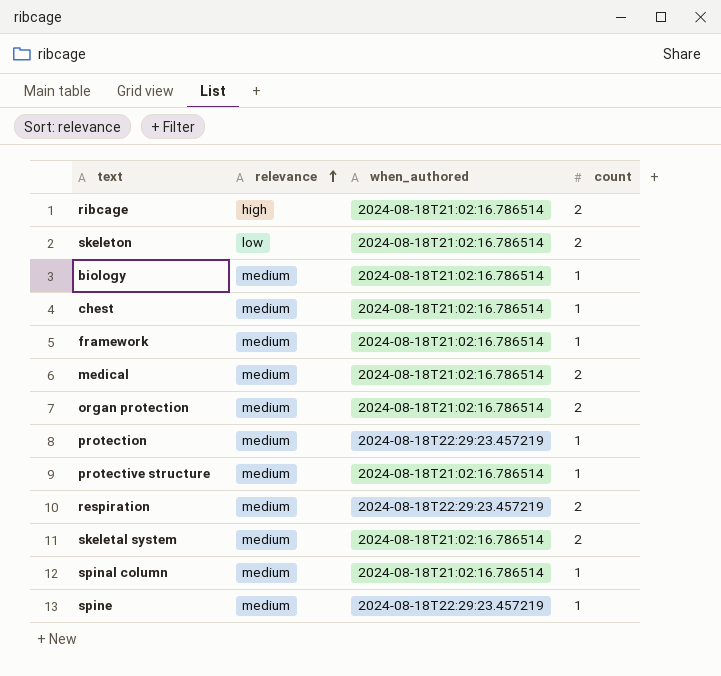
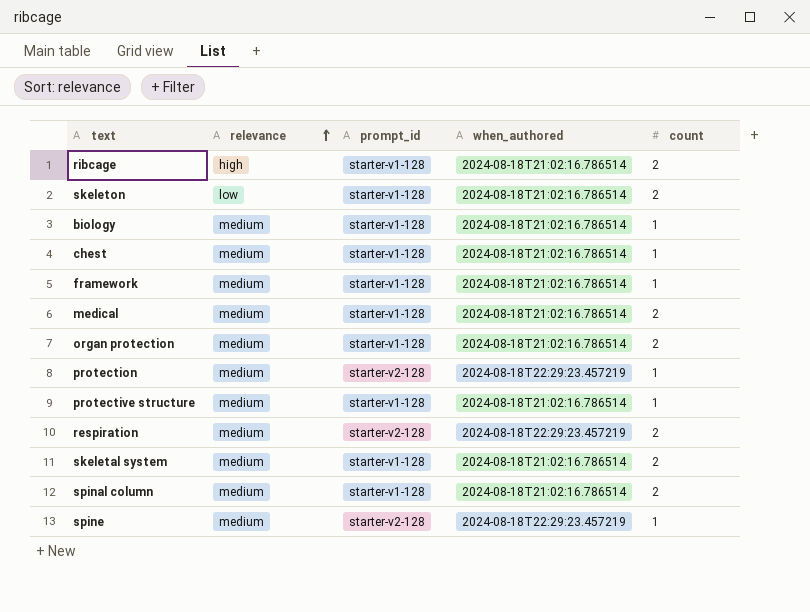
column prompt_id | position: none -> 3
spinal column | count: 1 -> 2

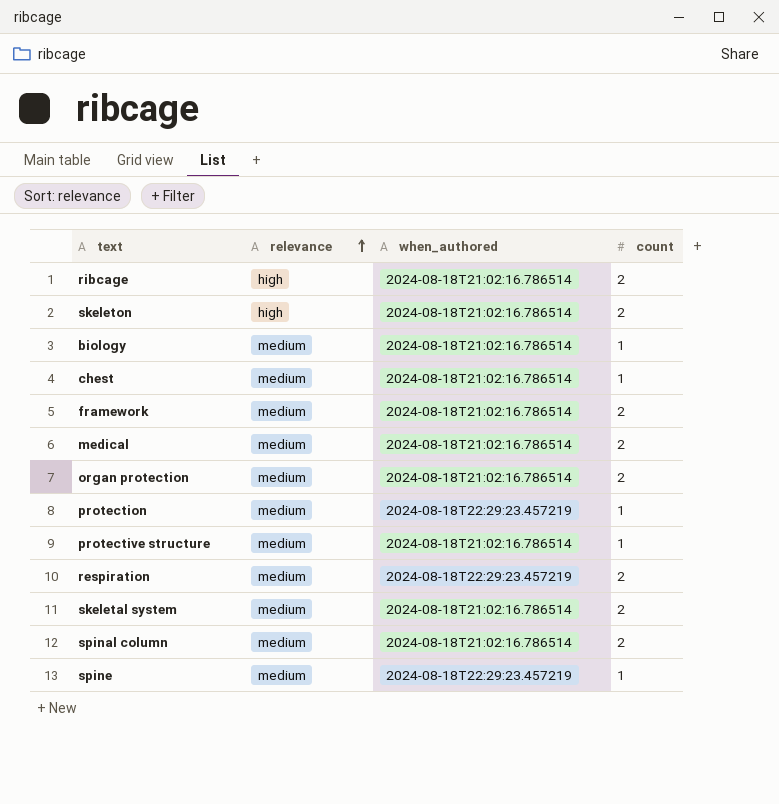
column prompt_id | position: 3 -> none
skeleton | relevance: low -> high
framework | count: 1 -> 2

